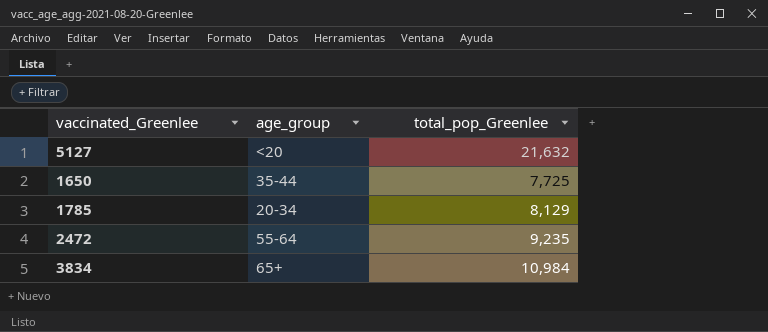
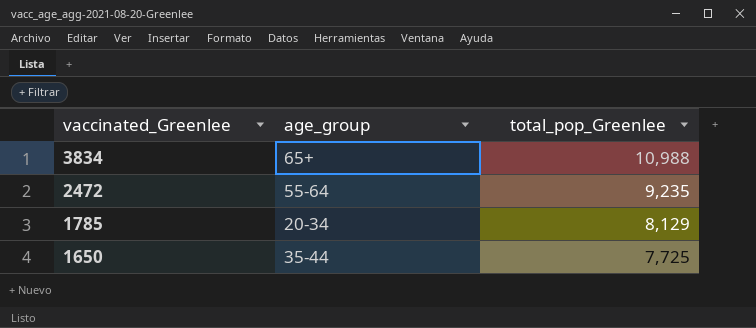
row order: none -> vaccinated_Greenlee descending
row 5127: <20 | 21,632 -> none
3834 | total_pop_Greenlee: 10,984 -> 10,988

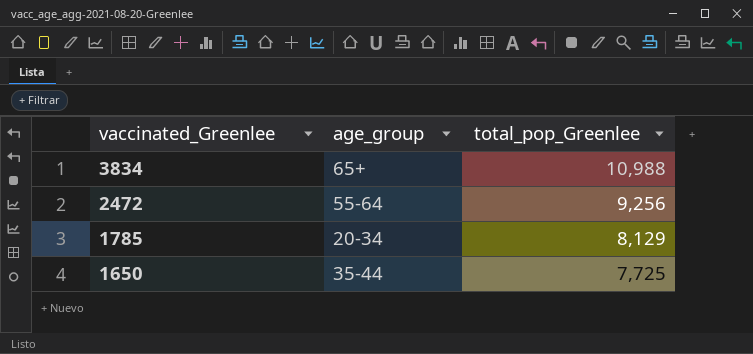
2472 | total_pop_Greenlee: 9,235 -> 9,256

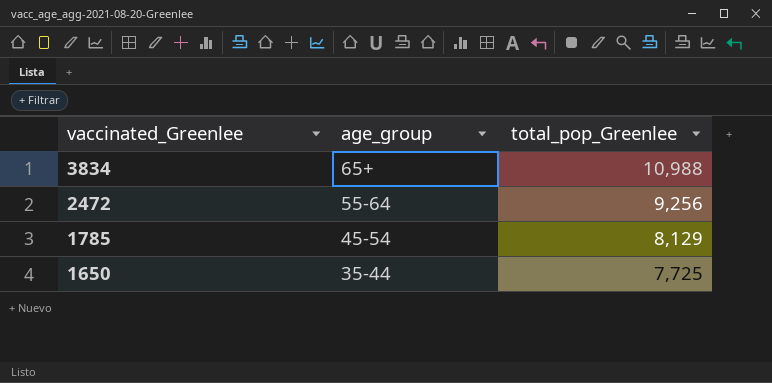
1785 | age_group: 20-34 -> 45-54

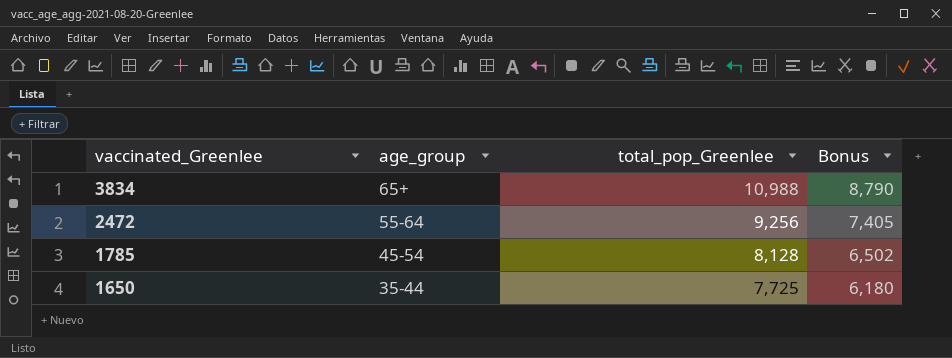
column Bonus | formula: none -> [total_pop_Greenlee] * 0.8
1785 | total_pop_Greenlee: 8,129 -> 8,128

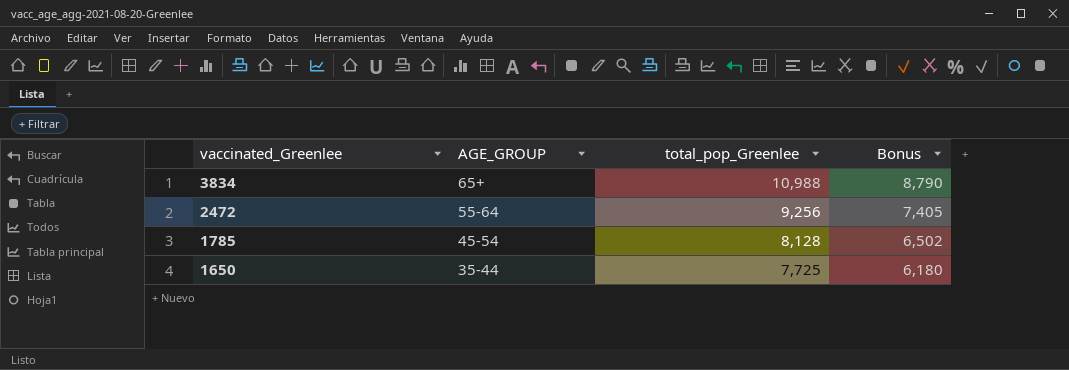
column name: age_group -> AGE_GROUP

